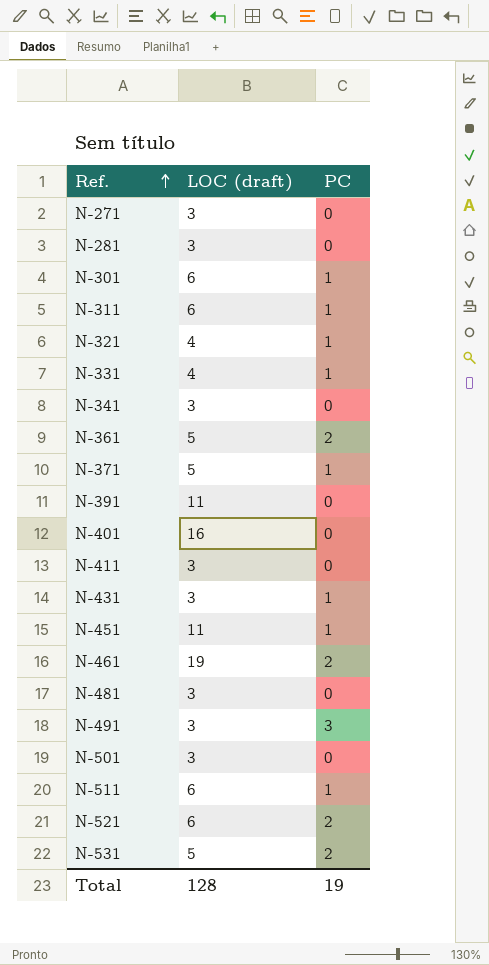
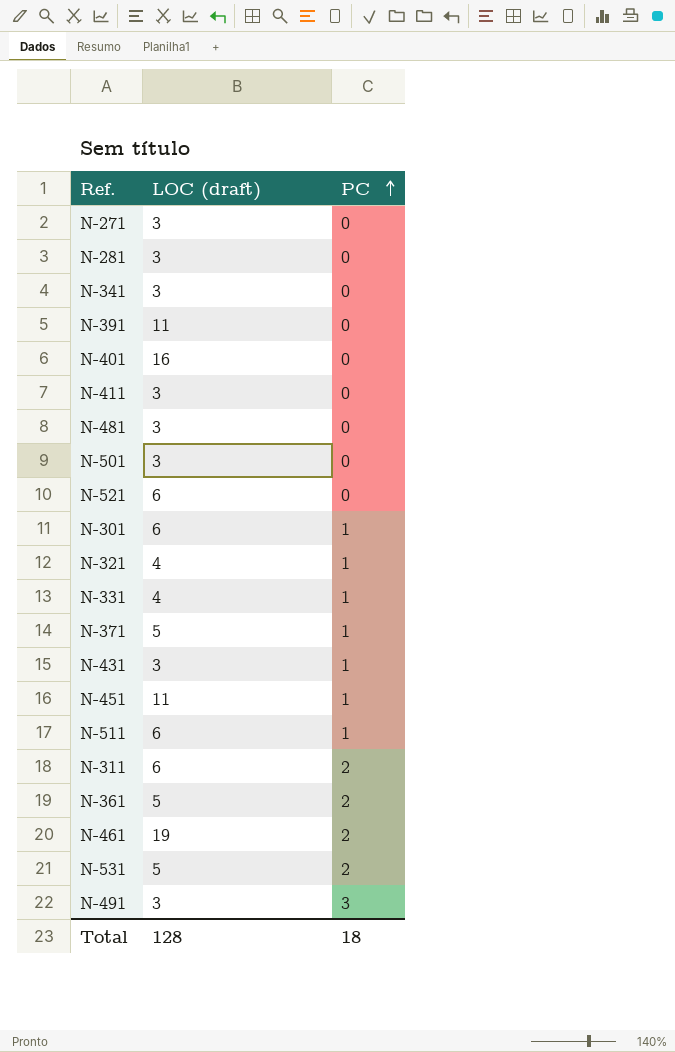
row order: Ref. ascending -> PC ascending
N-521 | PC: 2 -> 0
N-311 | PC: 1 -> 2
Total | PC: 19 -> 18

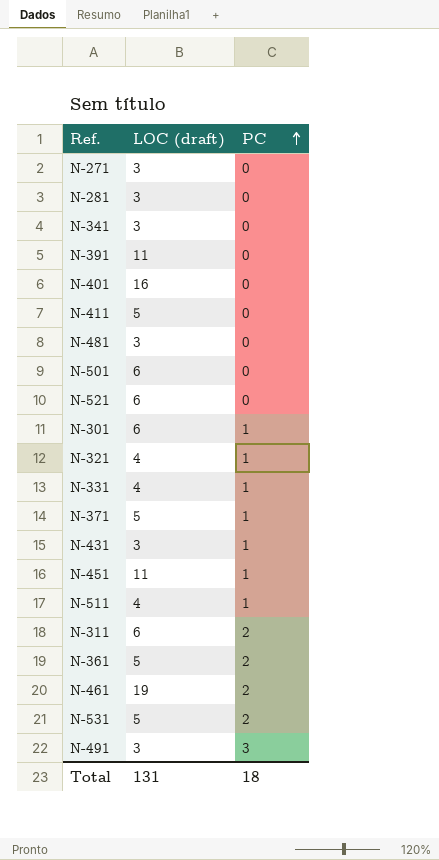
N-411 | LOC (draft): 3 -> 5
N-501 | LOC (draft): 3 -> 6
N-511 | LOC (draft): 6 -> 4
Total | LOC (draft): 128 -> 131

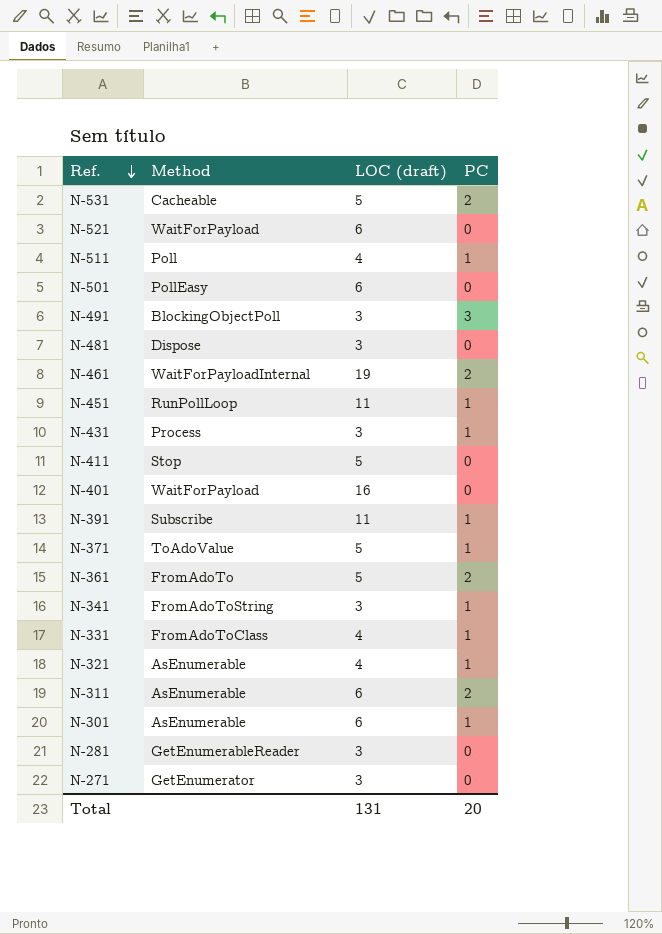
row order: PC ascending -> Ref. descending
column Method | position: none -> 2
N-391 | PC: 0 -> 1
N-341 | PC: 0 -> 1
Total | PC: 18 -> 20

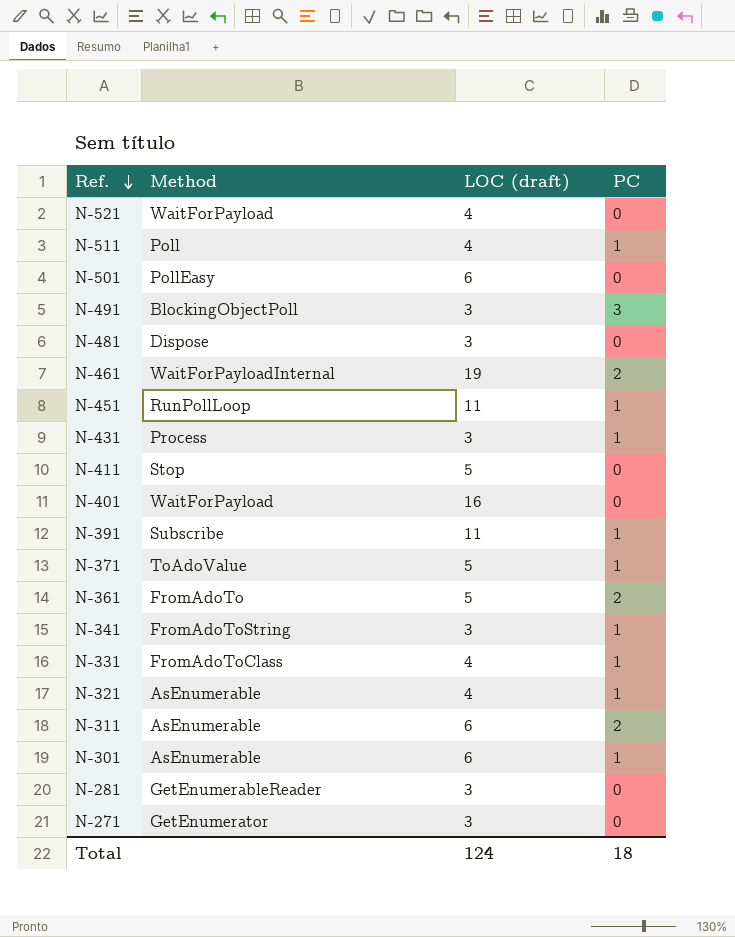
row N-531: Cacheable | 5 | 2 -> none
N-521 | LOC (draft): 6 -> 4
Total | LOC (draft): 131 -> 124
Total | PC: 20 -> 18

